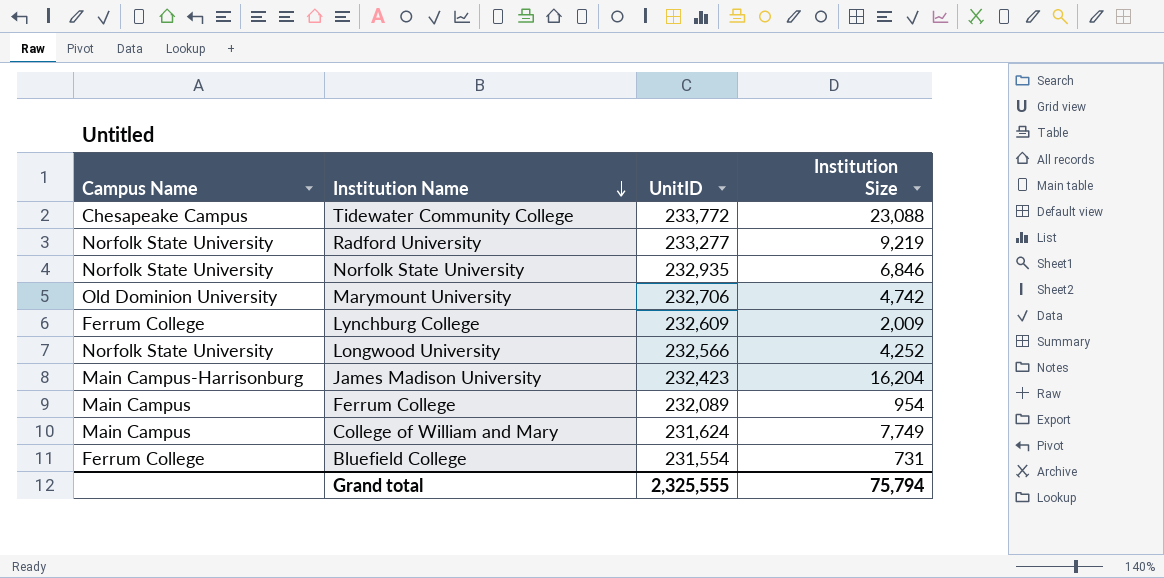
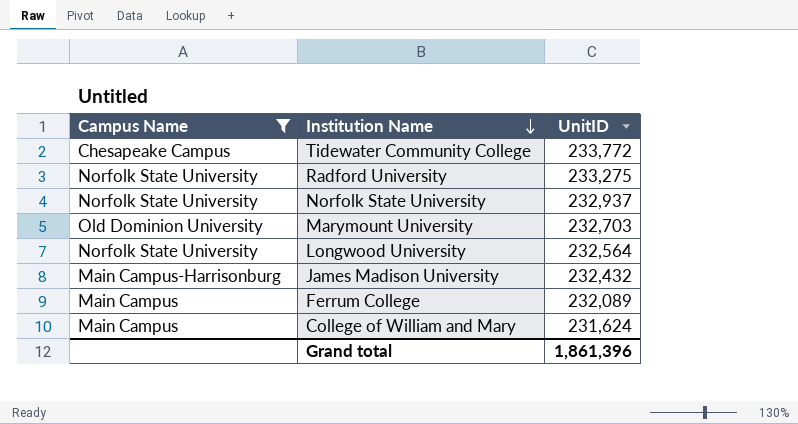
filter: none -> Campus Name != Ferrum College
column Institution Size | position: 4 -> none
Radford University | UnitID: 233,277 -> 233,275
Norfolk State University | UnitID: 232,935 -> 232,937
Marymount University | UnitID: 232,706 -> 232,703
Longwood University | UnitID: 232,566 -> 232,564
James Madison University | UnitID: 232,423 -> 232,432
Grand total | UnitID: 2,325,555 -> 1,861,396

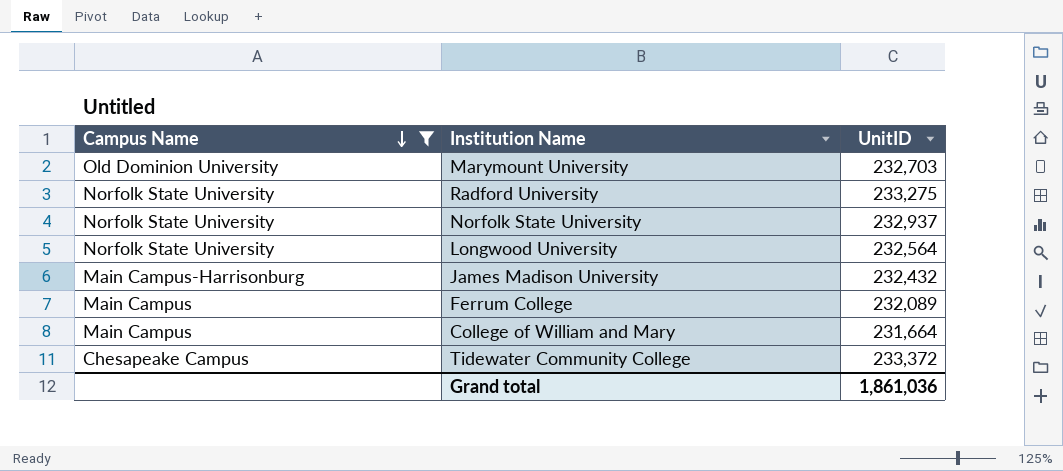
row order: Institution Name descending -> Campus Name descending
College of William and Mary | UnitID: 231,624 -> 231,664
Tidewater Community College | UnitID: 233,772 -> 233,372
Grand total | UnitID: 1,861,396 -> 1,861,036

